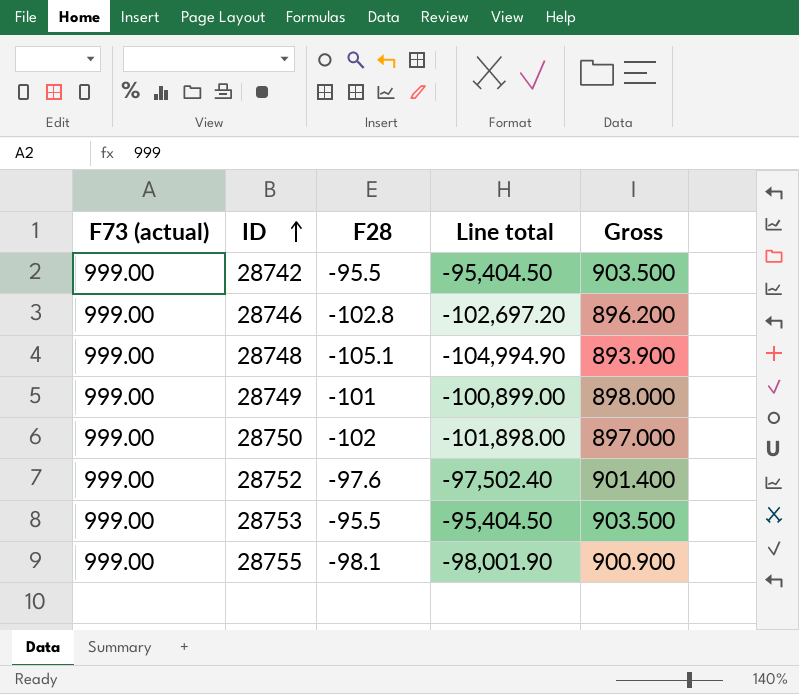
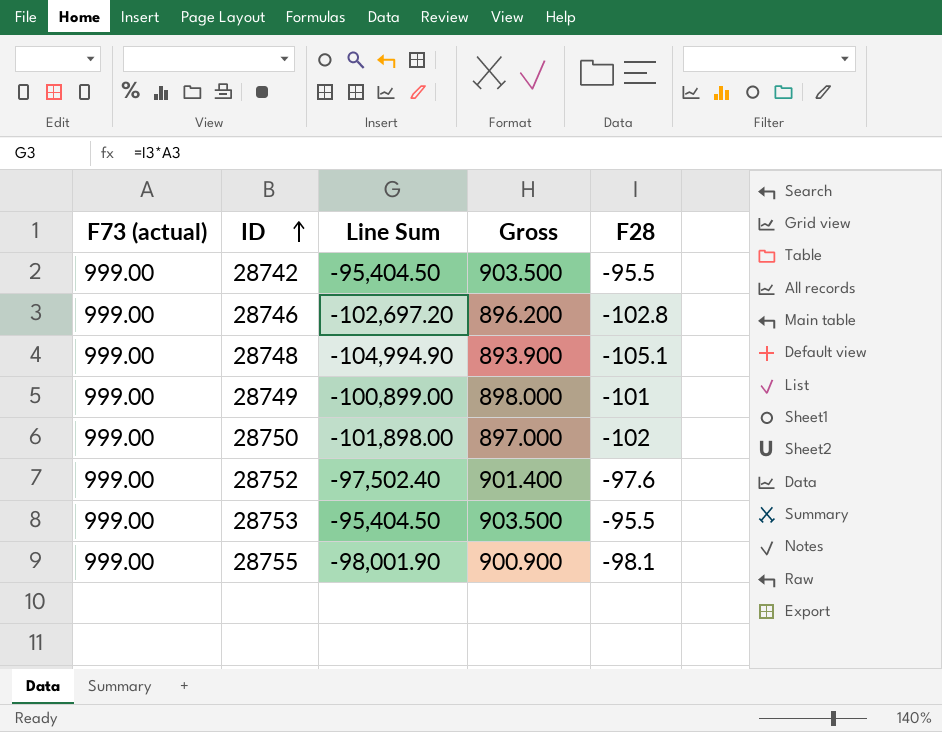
column name: Line total -> Line Sum
column F28 | position: 3 -> 5

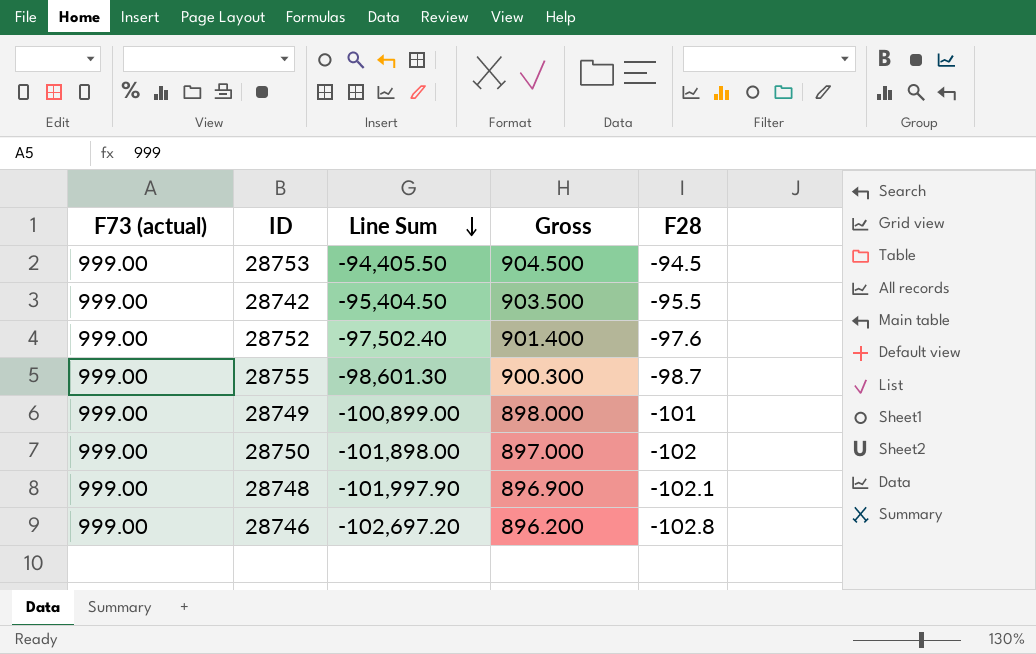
row order: ID ascending -> Line Sum descending
28753 | Line Sum: -95,404.50 -> -94,405.50
28753 | Gross: 903.500 -> 904.500
28753 | F28: -95.5 -> -94.5
28755 | Line Sum: -98,001.90 -> -98,601.30
28755 | Gross: 900.900 -> 900.300
28755 | F28: -98.1 -> -98.7
28748 | Line Sum: -104,994.90 -> -101,997.90
28748 | Gross: 893.900 -> 896.900
28748 | F28: -105.1 -> -102.1

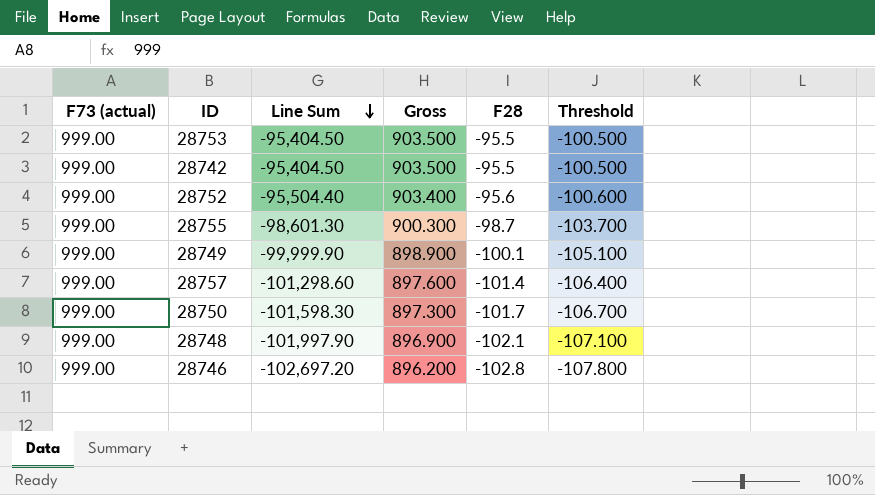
column Threshold | formula: none -> [F28] - 5
28753 | Line Sum: -94,405.50 -> -95,404.50
28753 | Gross: 904.500 -> 903.500
28753 | F28: -94.5 -> -95.5
28752 | Line Sum: -97,502.40 -> -95,504.40
28752 | Gross: 901.400 -> 903.400
28752 | F28: -97.6 -> -95.6
28749 | Line Sum: -100,899.00 -> -99,999.90
28749 | Gross: 898.000 -> 898.900
28749 | F28: -101 -> -100.1
row 28757: none -> 999.00 | -101,298.60 | 897.600 | -101.4 | -106.400
28750 | Line Sum: -101,898.00 -> -101,598.30
28750 | Gross: 897.000 -> 897.300
28750 | F28: -102 -> -101.7

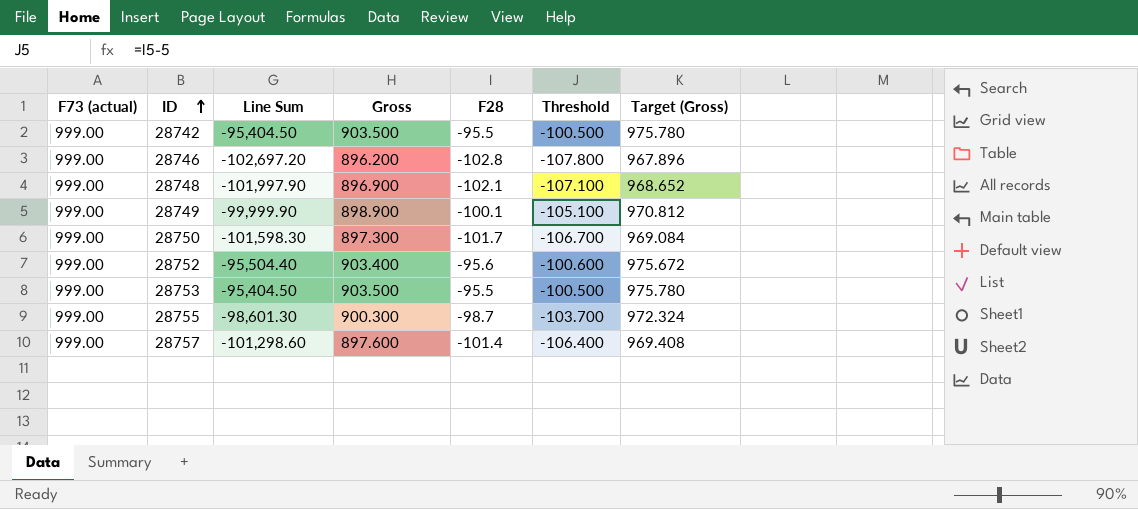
row order: Line Sum descending -> ID ascending
column Target (Gross) | formula: none -> [Gross] * 1.08

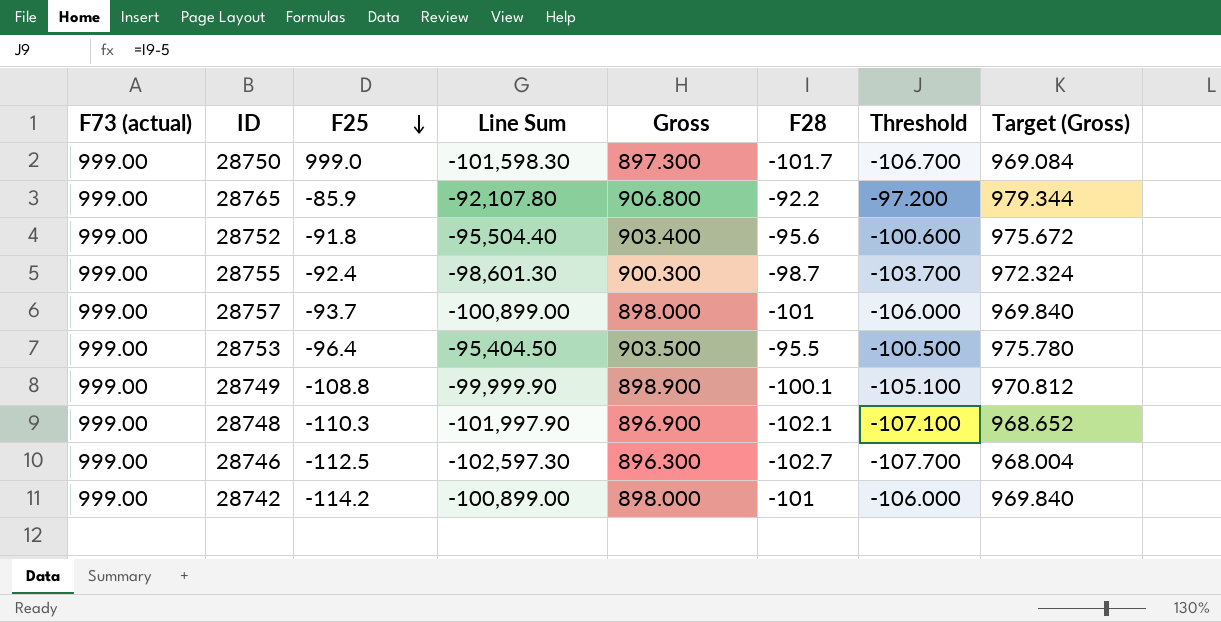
row order: ID ascending -> F25 descending
column F25 | position: none -> 3
row 28765: none -> 999.00 | -85.9 | -92,107.80 | 906.800 | -92.2 | -97.200 | 979.344
28757 | Line Sum: -101,298.60 -> -100,899.00
28757 | Gross: 897.600 -> 898.000
28757 | F28: -101.4 -> -101
28757 | Threshold: -106.400 -> -106.000
28757 | Target (Gross): 969.408 -> 969.840
28746 | Line Sum: -102,697.20 -> -102,597.30
28746 | Gross: 896.200 -> 896.300
28746 | F28: -102.8 -> -102.7
28746 | Threshold: -107.800 -> -107.700
28746 | Target (Gross): 967.896 -> 968.004
28742 | Line Sum: -95,404.50 -> -100,899.00
28742 | Gross: 903.500 -> 898.000
28742 | F28: -95.5 -> -101
28742 | Threshold: -100.500 -> -106.000
28742 | Target (Gross): 975.780 -> 969.840

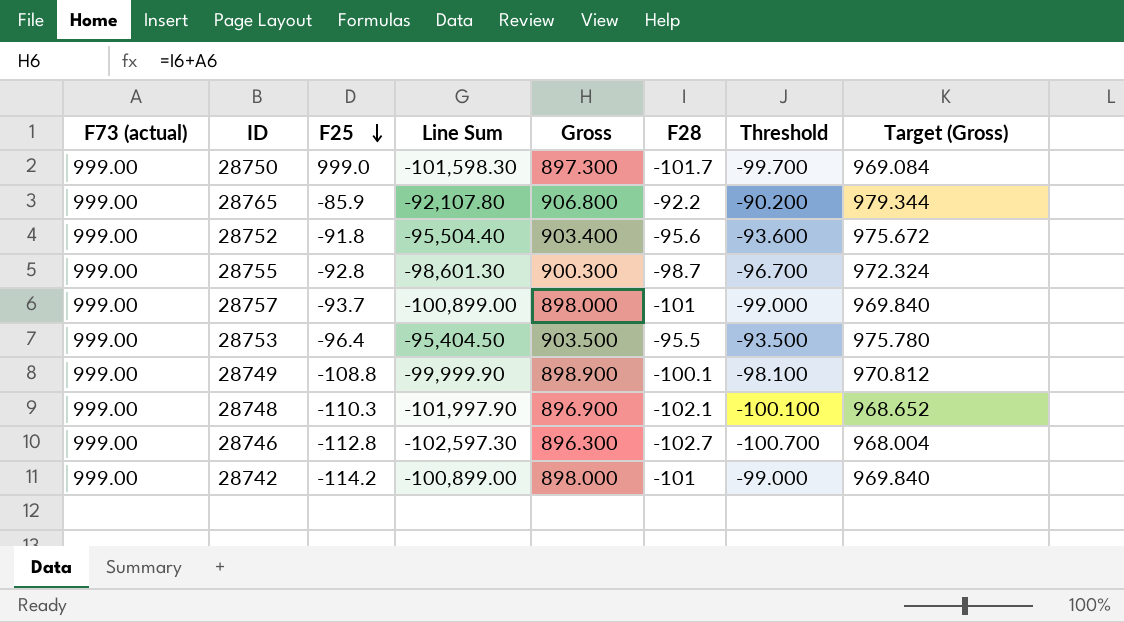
column Threshold | formula: [F28] - 5 -> [F28] + 2
28755 | F25: -92.4 -> -92.8
28746 | F25: -112.5 -> -112.8

